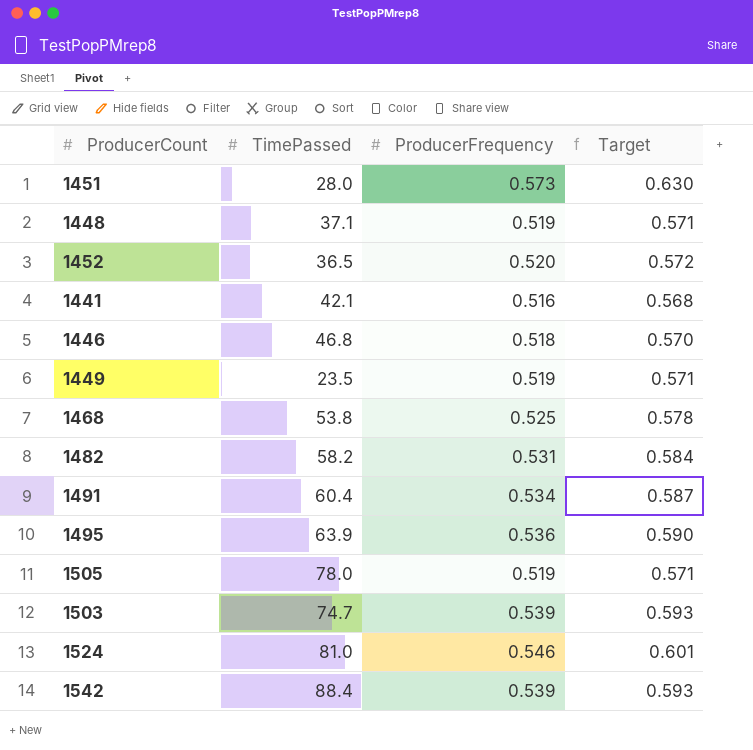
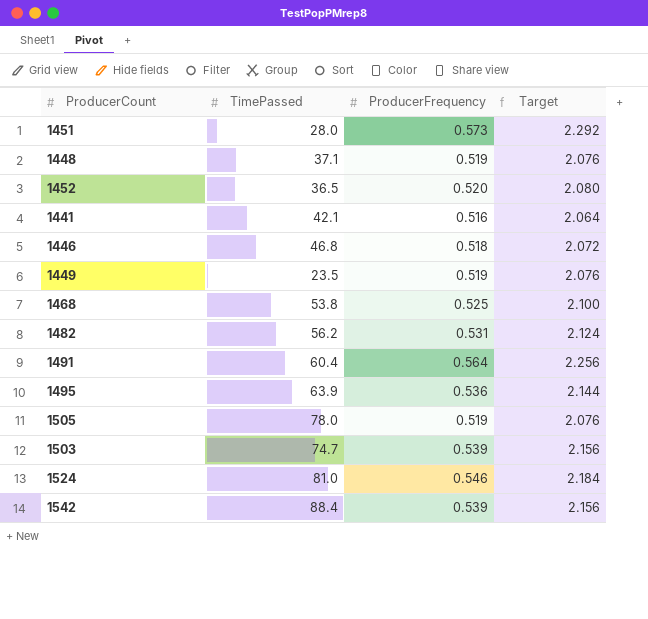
column Target | formula: [ProducerFrequency] * 1.1 -> [ProducerFrequency] * 4
1482 | TimePassed: 58.2 -> 56.2
1491 | ProducerFrequency: 0.534 -> 0.564

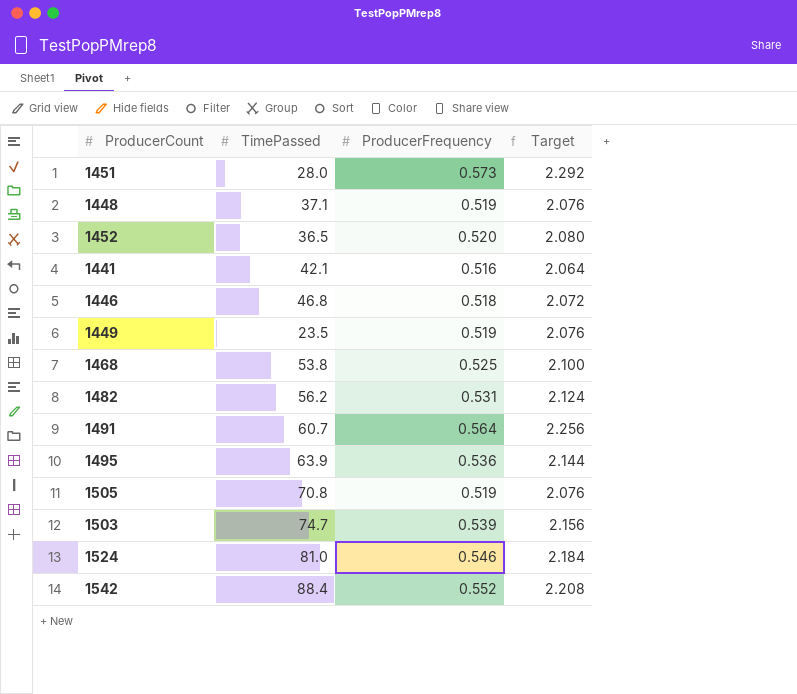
1491 | TimePassed: 60.4 -> 60.7
1505 | TimePassed: 78.0 -> 70.8
1542 | ProducerFrequency: 0.539 -> 0.552
1542 | Target: 2.156 -> 2.208

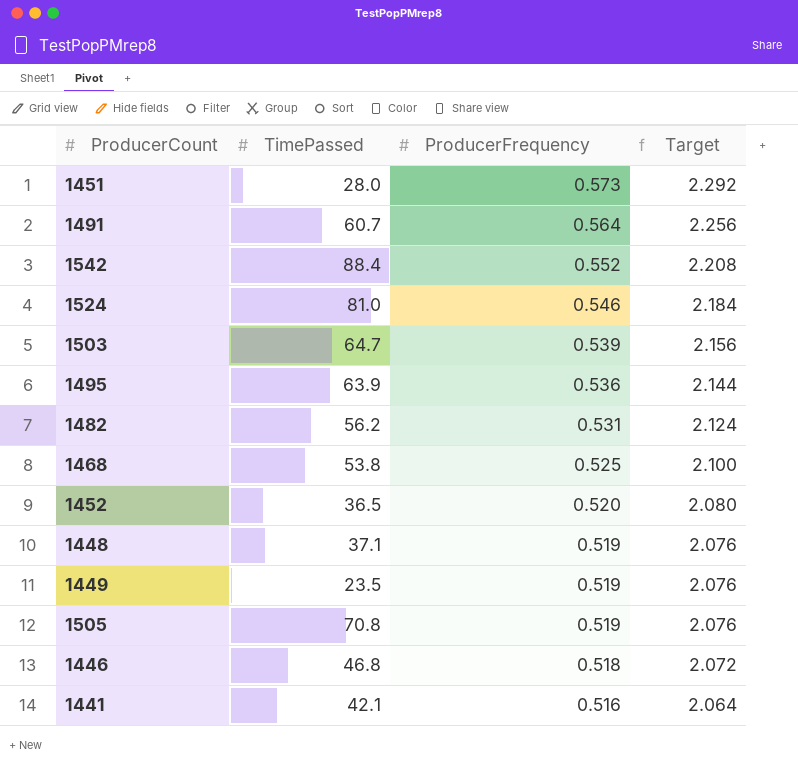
row order: none -> ProducerFrequency descending
1503 | TimePassed: 74.7 -> 64.7

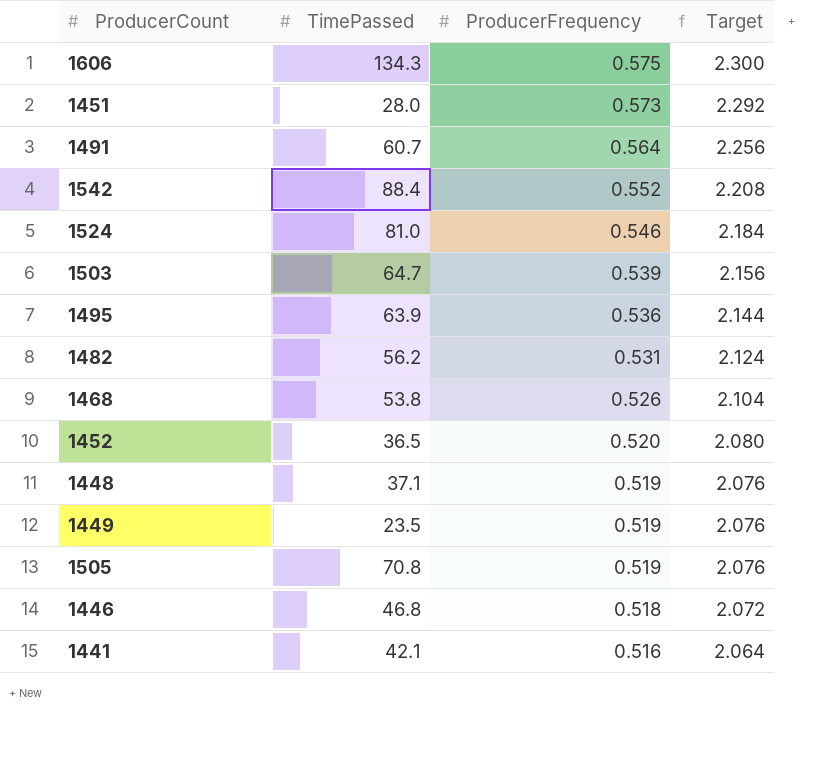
row 1606: none -> 134.3 | 0.575 | 2.300
1468 | ProducerFrequency: 0.525 -> 0.526
1468 | Target: 2.100 -> 2.104

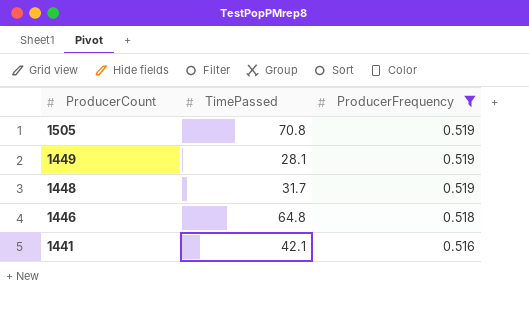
filter: none -> ProducerFrequency <= 0.519
row order: ProducerFrequency descending -> ProducerCount descending
column Target | formula: [ProducerFrequency] * 4 -> none
1449 | TimePassed: 23.5 -> 28.1
1448 | TimePassed: 37.1 -> 31.7
1446 | TimePassed: 46.8 -> 64.8

